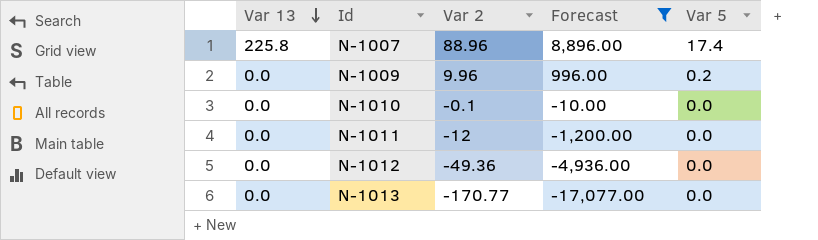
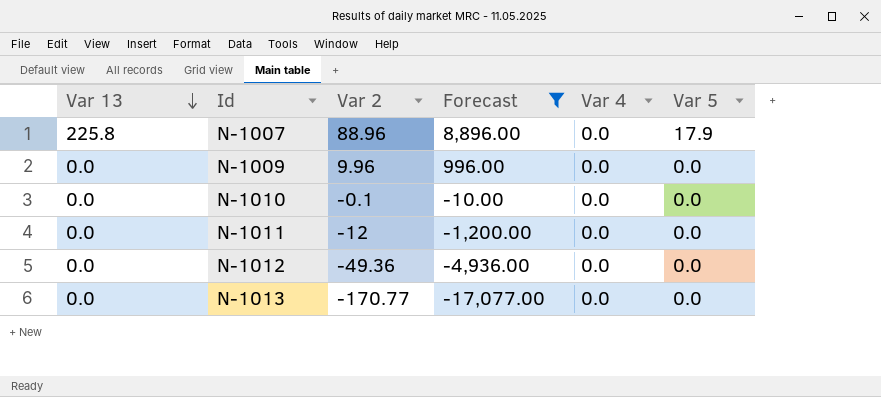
column Var 4 | position: none -> 5
N-1007 | Var 5: 17.4 -> 17.9
N-1009 | Var 5: 0.2 -> 0.0

